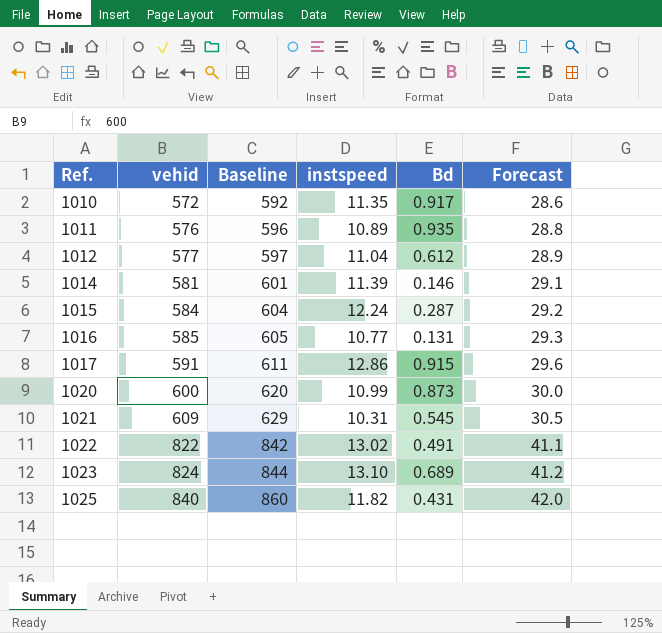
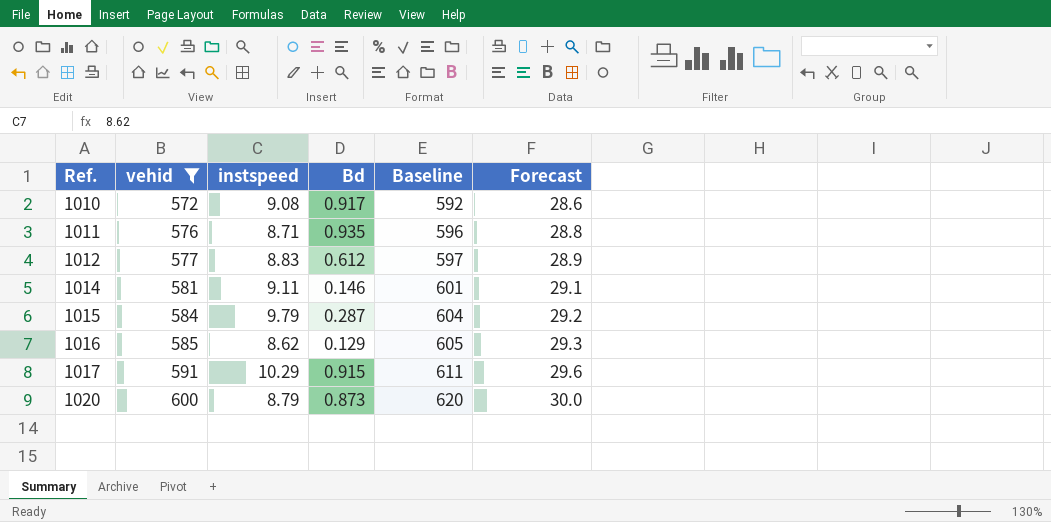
filter: none -> vehid <= 600
column Baseline | position: 3 -> 5
1010 | instspeed: 11.35 -> 9.08
1011 | instspeed: 10.89 -> 8.71
1012 | instspeed: 11.04 -> 8.83
1014 | instspeed: 11.39 -> 9.11
1015 | instspeed: 12.24 -> 9.79
1016 | instspeed: 10.77 -> 8.62
1016 | Bd: 0.131 -> 0.129
1017 | instspeed: 12.86 -> 10.29
1020 | instspeed: 10.99 -> 8.79

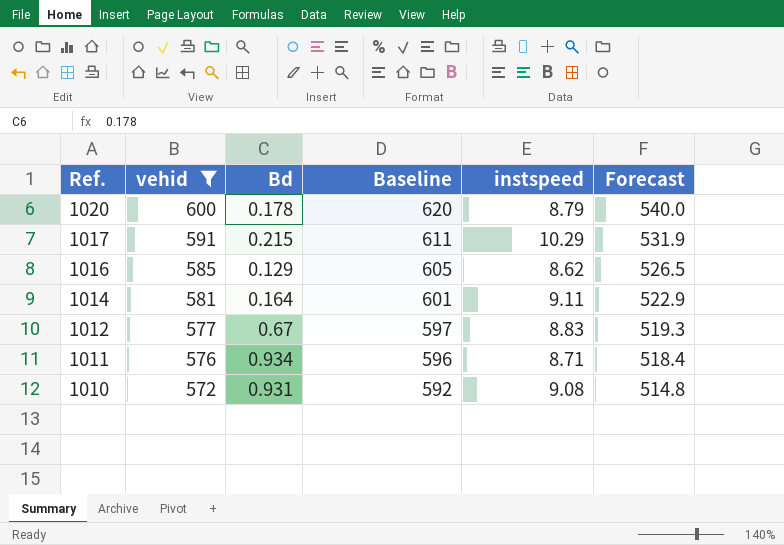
row order: Ref. ascending -> Ref. descending
column instspeed | position: 3 -> 5
column Forecast | formula: [vehid] * 0.05 -> [vehid] * 0.9
row 1015: 584 | 9.79 | 0.287 | 604 | 29.2 -> none
1020 | Bd: 0.873 -> 0.178
1017 | Bd: 0.915 -> 0.215
1014 | Bd: 0.146 -> 0.164
1012 | Bd: 0.612 -> 0.67
1011 | Bd: 0.935 -> 0.934
1010 | Bd: 0.917 -> 0.931

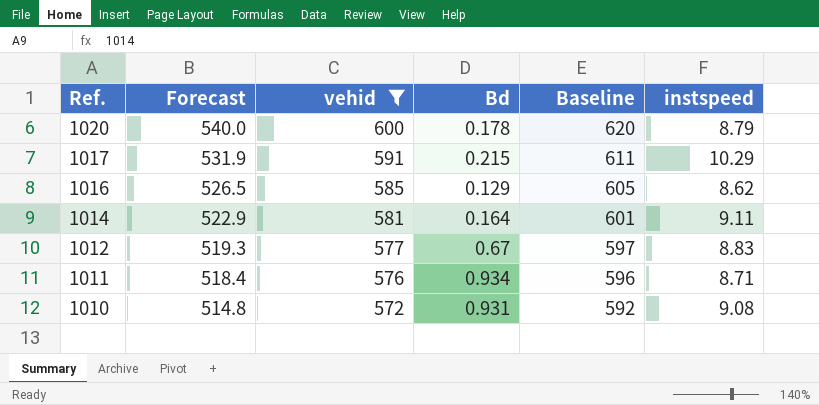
column Forecast | position: 6 -> 2

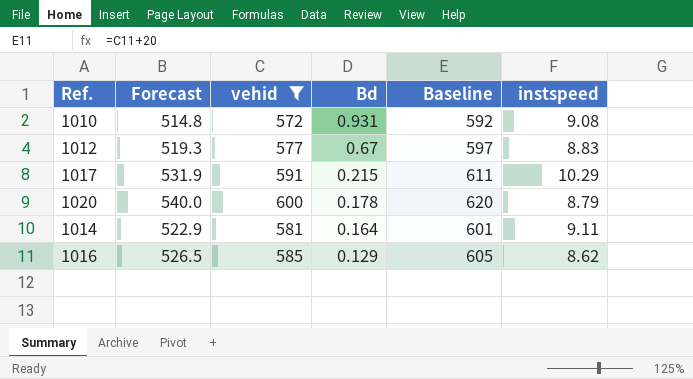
row order: Ref. descending -> Bd descending
row 1011: 518.4 | 576 | 0.934 | 596 | 8.71 -> none

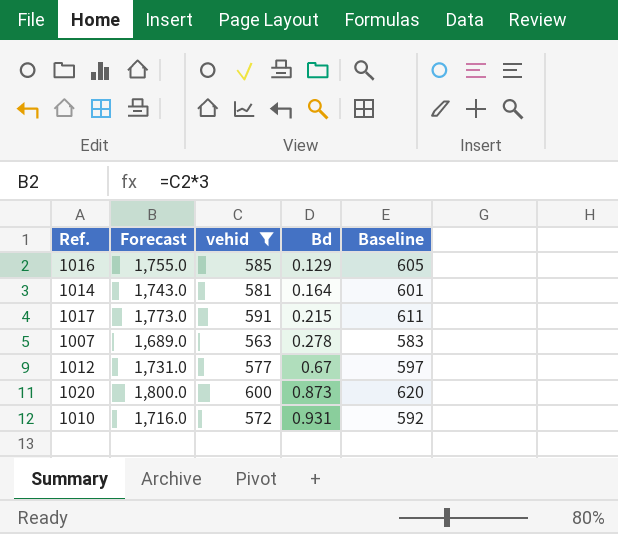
row order: Bd descending -> Bd ascending
column instspeed | position: 6 -> none
column Forecast | formula: [vehid] * 0.9 -> [vehid] * 3
row 1007: none -> 1,689.0 | 563 | 0.278 | 583
1020 | Bd: 0.178 -> 0.873

